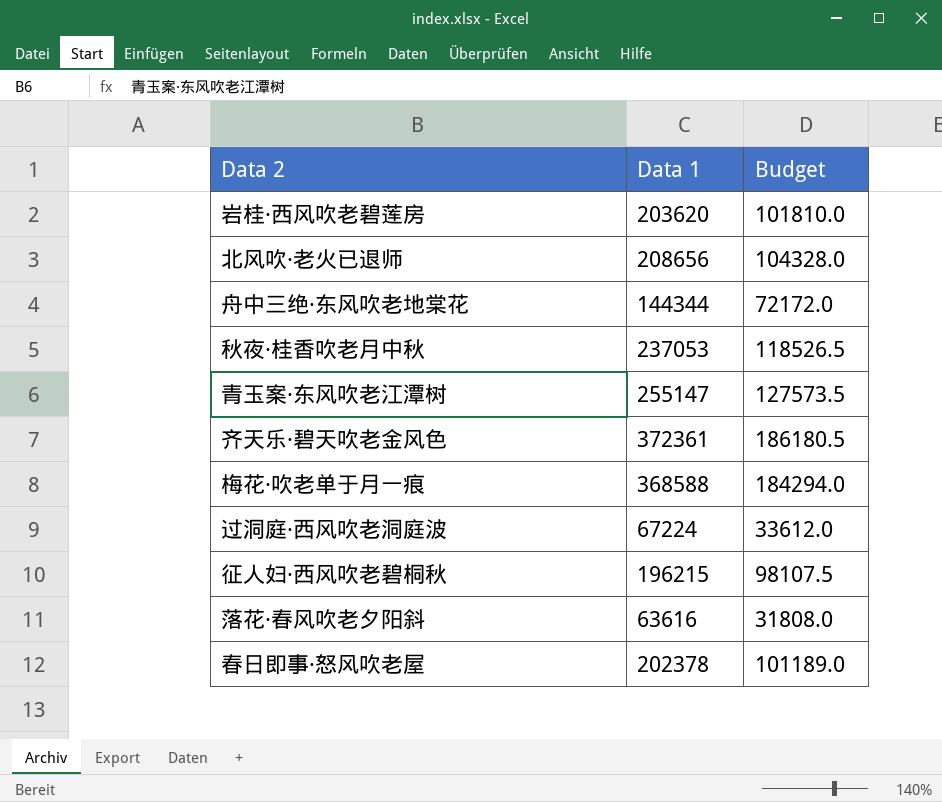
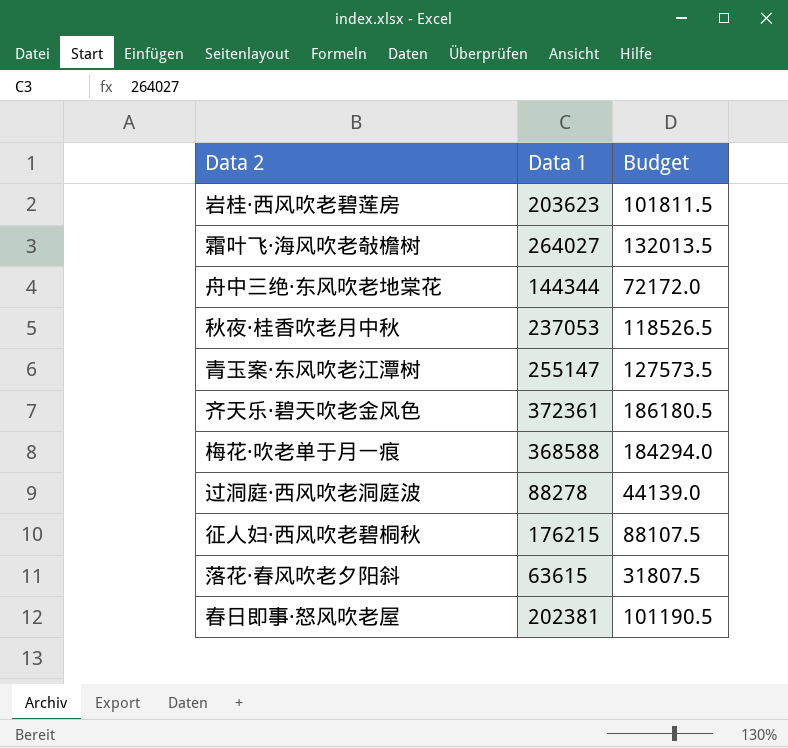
row 北风吹·老火已退师: 208656 | 104328.0 -> none
岩桂·西风吹老碧莲房 | Data 1: 203620 -> 203623
岩桂·西风吹老碧莲房 | Budget: 101810.0 -> 101811.5
row 霜叶飞·海风吹老敧檐树: none -> 264027 | 132013.5
过洞庭·西风吹老洞庭波 | Data 1: 67224 -> 88278
过洞庭·西风吹老洞庭波 | Budget: 33612.0 -> 44139.0
征人妇·西风吹老碧桐秋 | Data 1: 196215 -> 176215
征人妇·西风吹老碧桐秋 | Budget: 98107.5 -> 88107.5
落花·春风吹老夕阳斜 | Data 1: 63616 -> 63615
落花·春风吹老夕阳斜 | Budget: 31808.0 -> 31807.5
春日即事·怒风吹老屋 | Data 1: 202378 -> 202381
春日即事·怒风吹老屋 | Budget: 101189.0 -> 101190.5

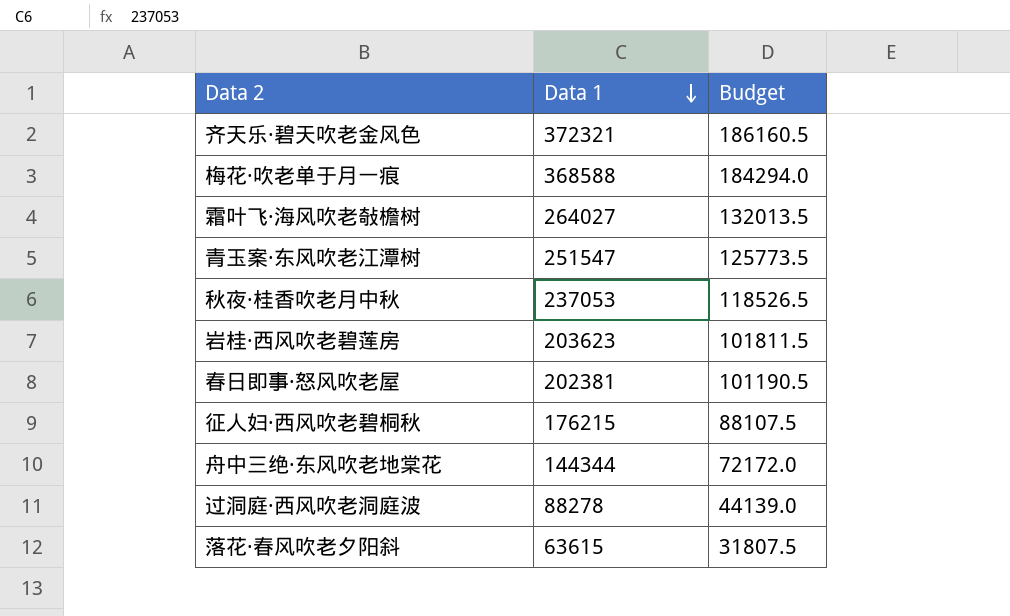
row order: none -> Data 1 descending
齐天乐·碧天吹老金风色 | Data 1: 372361 -> 372321
齐天乐·碧天吹老金风色 | Budget: 186180.5 -> 186160.5
青玉案·东风吹老江潭树 | Data 1: 255147 -> 251547
青玉案·东风吹老江潭树 | Budget: 127573.5 -> 125773.5

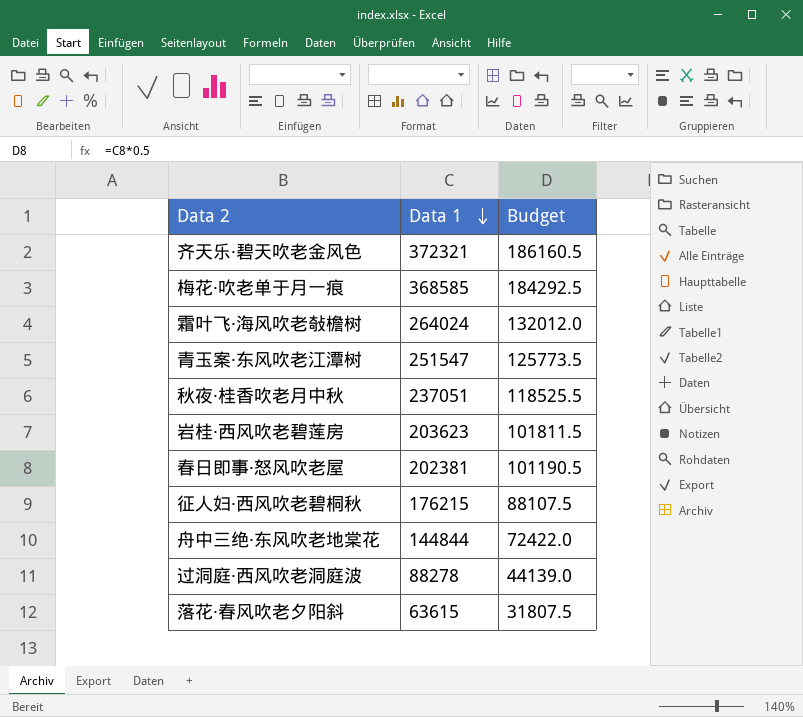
梅花·吹老单于月一痕 | Data 1: 368588 -> 368585
梅花·吹老单于月一痕 | Budget: 184294.0 -> 184292.5
霜叶飞·海风吹老敧檐树 | Data 1: 264027 -> 264024
霜叶飞·海风吹老敧檐树 | Budget: 132013.5 -> 132012.0
秋夜·桂香吹老月中秋 | Data 1: 237053 -> 237051
秋夜·桂香吹老月中秋 | Budget: 118526.5 -> 118525.5
舟中三绝·东风吹老地棠花 | Data 1: 144344 -> 144844
舟中三绝·东风吹老地棠花 | Budget: 72172.0 -> 72422.0

